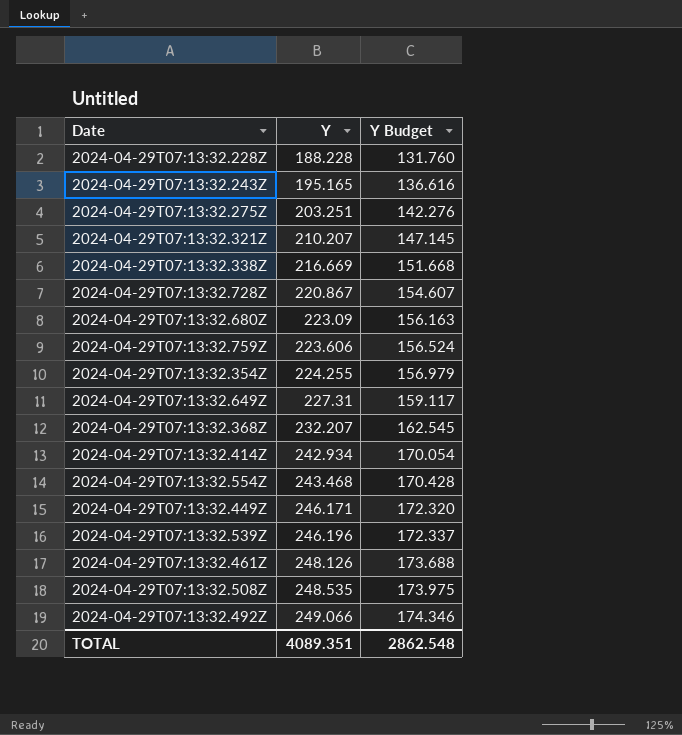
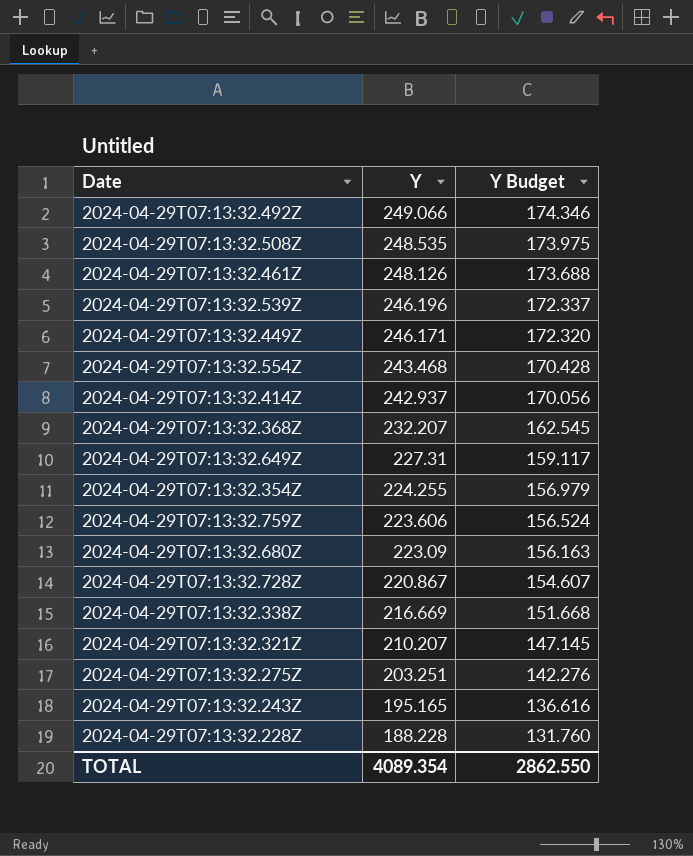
row order: Y ascending -> Y descending
2024-04-29T07:13:32.414Z | Y: 242.934 -> 242.937
2024-04-29T07:13:32.414Z | Y Budget: 170.054 -> 170.056
TOTAL | Y: 4089.351 -> 4089.354
TOTAL | Y Budget: 2862.548 -> 2862.550

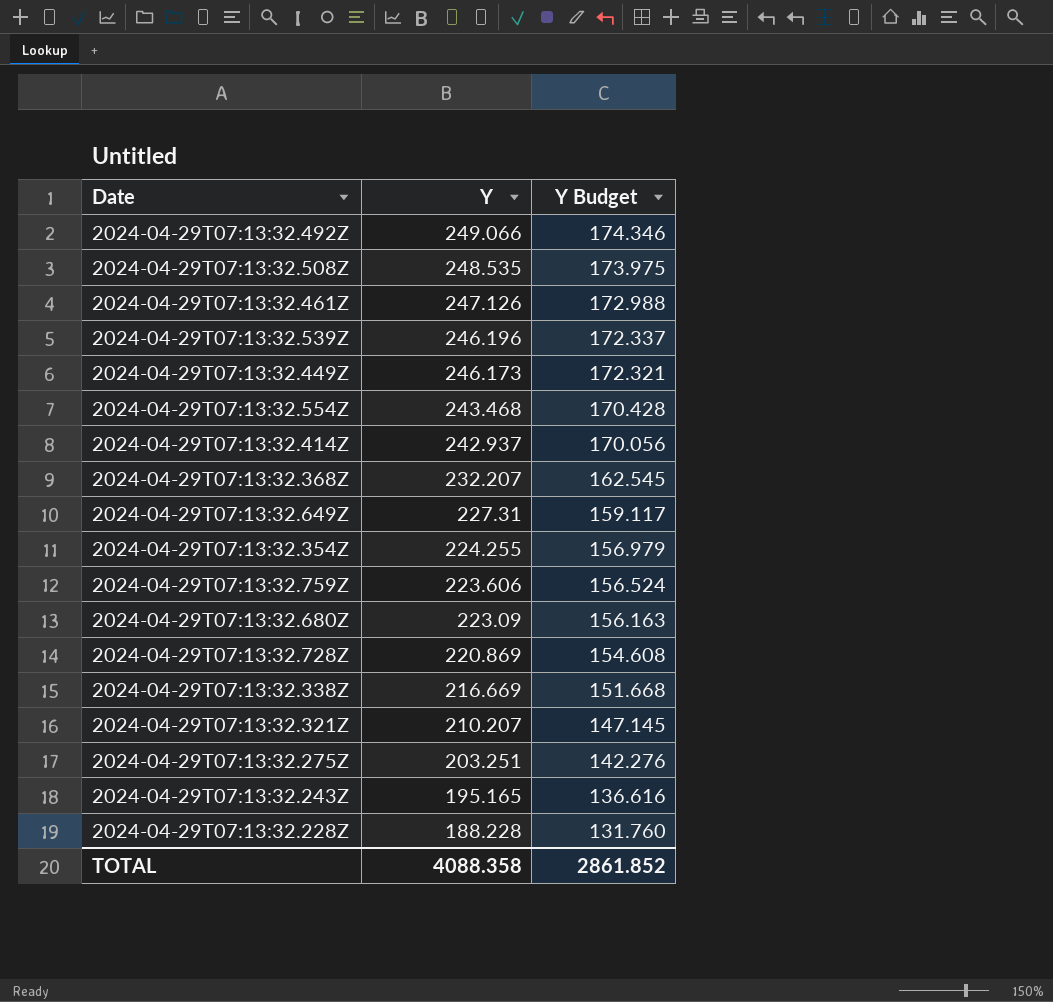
2024-04-29T07:13:32.461Z | Y: 248.126 -> 247.126
2024-04-29T07:13:32.461Z | Y Budget: 173.688 -> 172.988
2024-04-29T07:13:32.449Z | Y: 246.171 -> 246.173
2024-04-29T07:13:32.449Z | Y Budget: 172.320 -> 172.321
2024-04-29T07:13:32.728Z | Y: 220.867 -> 220.869
2024-04-29T07:13:32.728Z | Y Budget: 154.607 -> 154.608
TOTAL | Y: 4089.354 -> 4088.358
TOTAL | Y Budget: 2862.550 -> 2861.852

